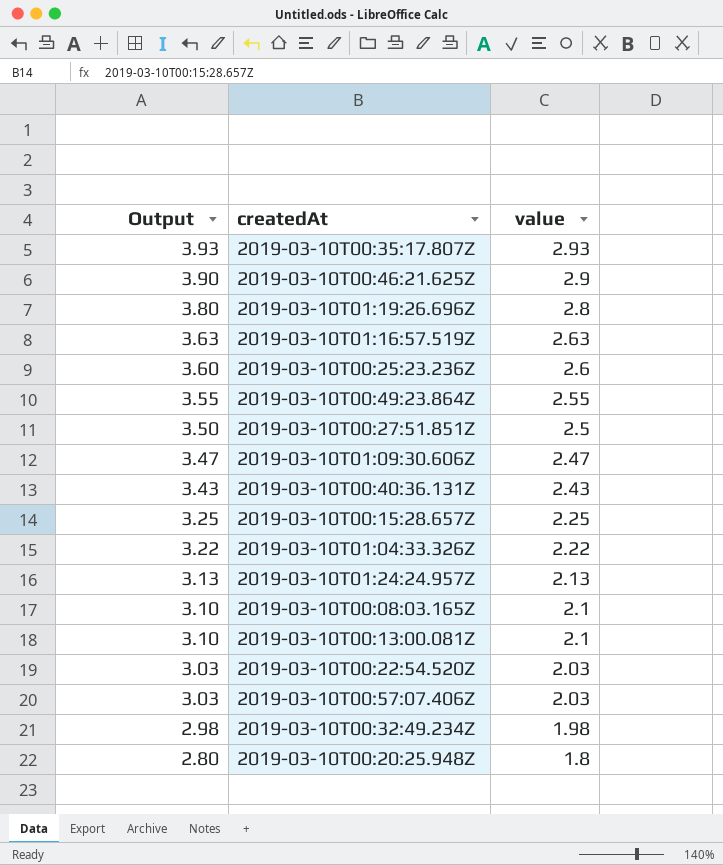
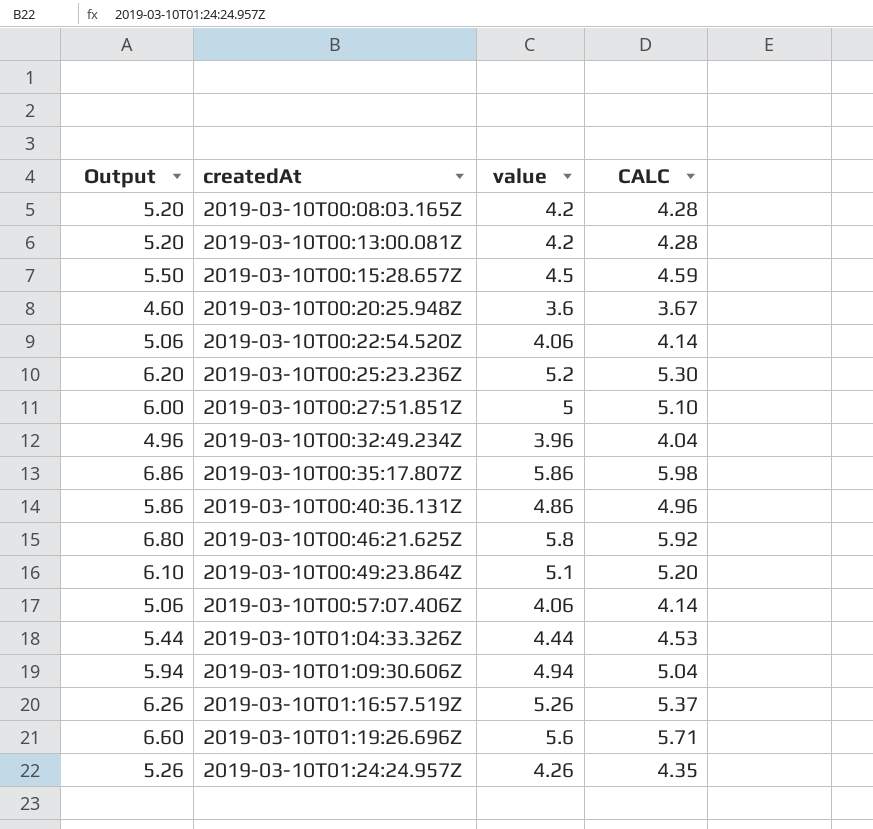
row order: Output descending -> createdAt ascending
column CALC | formula: none -> [value] * 1.02
2019-03-10T00:08:03.165Z | Output: 3.10 -> 5.20
2019-03-10T00:08:03.165Z | value: 2.1 -> 4.2
2019-03-10T00:13:00.081Z | Output: 3.10 -> 5.20
2019-03-10T00:13:00.081Z | value: 2.1 -> 4.2
2019-03-10T00:15:28.657Z | Output: 3.25 -> 5.50
2019-03-10T00:15:28.657Z | value: 2.25 -> 4.5
2019-03-10T00:20:25.948Z | Output: 2.80 -> 4.60
2019-03-10T00:20:25.948Z | value: 1.8 -> 3.6
2019-03-10T00:22:54.520Z | Output: 3.03 -> 5.06
2019-03-10T00:22:54.520Z | value: 2.03 -> 4.06
2019-03-10T00:25:23.236Z | Output: 3.60 -> 6.20
2019-03-10T00:25:23.236Z | value: 2.6 -> 5.2
2019-03-10T00:27:51.851Z | Output: 3.50 -> 6.00
2019-03-10T00:27:51.851Z | value: 2.5 -> 5
2019-03-10T00:32:49.234Z | Output: 2.98 -> 4.96
2019-03-10T00:32:49.234Z | value: 1.98 -> 3.96
2019-03-10T00:35:17.807Z | Output: 3.93 -> 6.86
2019-03-10T00:35:17.807Z | value: 2.93 -> 5.86
2019-03-10T00:40:36.131Z | Output: 3.43 -> 5.86
2019-03-10T00:40:36.131Z | value: 2.43 -> 4.86
2019-03-10T00:46:21.625Z | Output: 3.90 -> 6.80
2019-03-10T00:46:21.625Z | value: 2.9 -> 5.8
2019-03-10T00:49:23.864Z | Output: 3.55 -> 6.10
2019-03-10T00:49:23.864Z | value: 2.55 -> 5.1
2019-03-10T00:57:07.406Z | Output: 3.03 -> 5.06
2019-03-10T00:57:07.406Z | value: 2.03 -> 4.06
2019-03-10T01:04:33.326Z | Output: 3.22 -> 5.44
2019-03-10T01:04:33.326Z | value: 2.22 -> 4.44
2019-03-10T01:09:30.606Z | Output: 3.47 -> 5.94
2019-03-10T01:09:30.606Z | value: 2.47 -> 4.94
2019-03-10T01:16:57.519Z | Output: 3.63 -> 6.26
2019-03-10T01:16:57.519Z | value: 2.63 -> 5.26
2019-03-10T01:19:26.696Z | Output: 3.80 -> 6.60
2019-03-10T01:19:26.696Z | value: 2.8 -> 5.6
2019-03-10T01:24:24.957Z | Output: 3.13 -> 5.26
2019-03-10T01:24:24.957Z | value: 2.13 -> 4.26

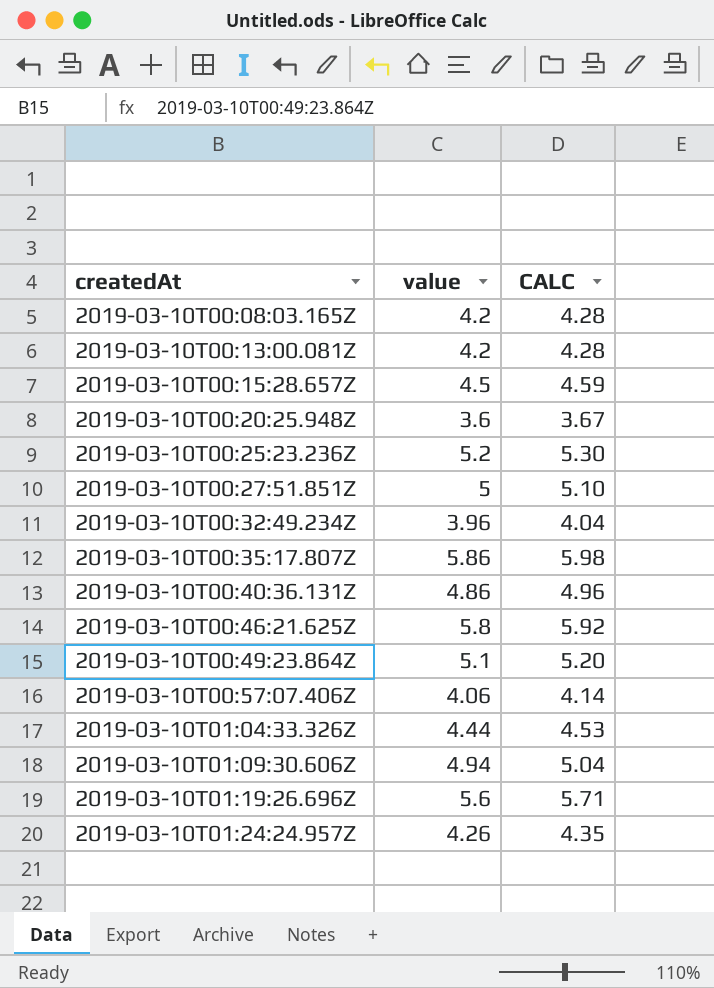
column Output | formula: [value] + 1 -> none
row 2019-03-10T00:22:54.520Z: 5.06 | 4.06 | 4.14 -> none
row 2019-03-10T01:16:57.519Z: 6.26 | 5.26 | 5.37 -> none

